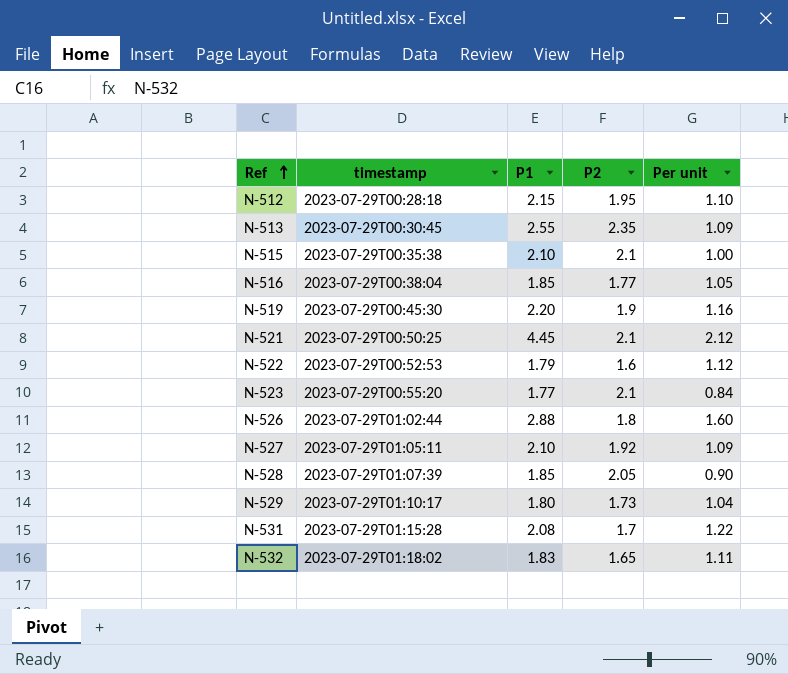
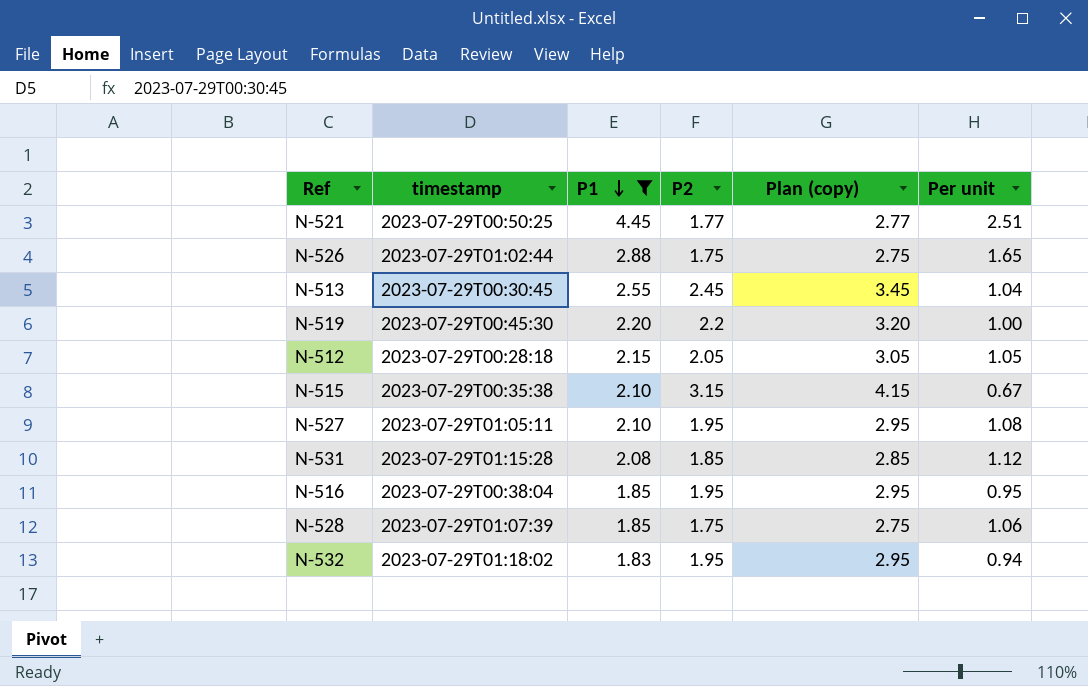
filter: none -> P1 >= 1.83
row order: Ref ascending -> P1 descending
column Plan (copy) | formula: none -> [P2] + 1
N-521 | P2: 2.1 -> 1.77
N-521 | Per unit: 2.12 -> 2.51
N-526 | P2: 1.8 -> 1.75
N-526 | Per unit: 1.60 -> 1.65
N-513 | P2: 2.35 -> 2.45
N-513 | Per unit: 1.09 -> 1.04
N-519 | P2: 1.9 -> 2.2
N-519 | Per unit: 1.16 -> 1.00
N-512 | P2: 1.95 -> 2.05
N-512 | Per unit: 1.10 -> 1.05
N-515 | P2: 2.1 -> 3.15
N-515 | Per unit: 1.00 -> 0.67
N-527 | P2: 1.92 -> 1.95
N-527 | Per unit: 1.09 -> 1.08
N-531 | P2: 1.7 -> 1.85
N-531 | Per unit: 1.22 -> 1.12
N-516 | P2: 1.77 -> 1.95
N-516 | Per unit: 1.05 -> 0.95
N-528 | P2: 2.05 -> 1.75
N-528 | Per unit: 0.90 -> 1.06
N-532 | P2: 1.65 -> 1.95
N-532 | Per unit: 1.11 -> 0.94

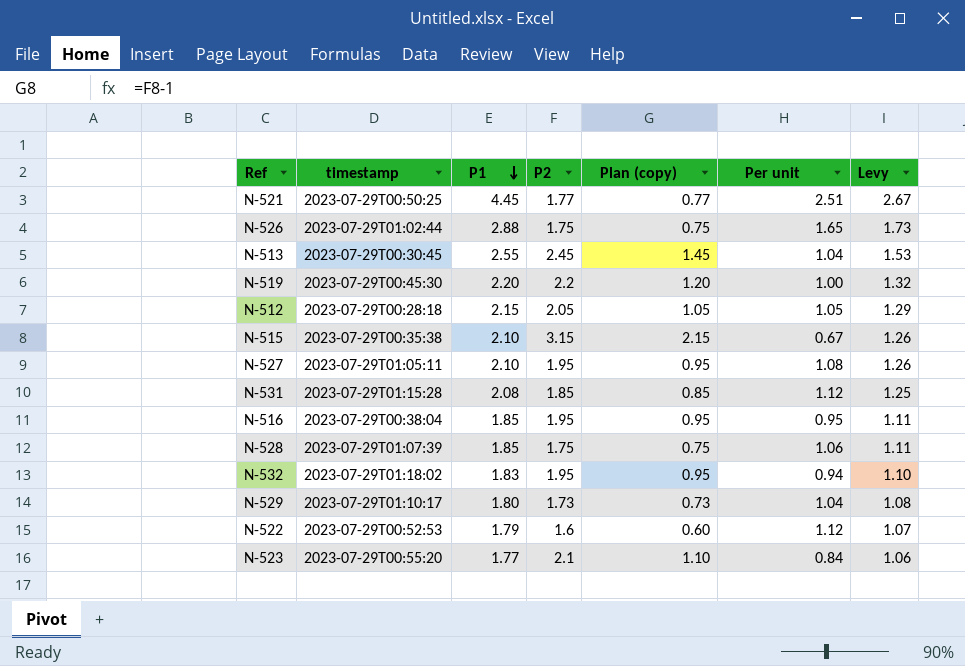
filter: P1 >= 1.83 -> none
column Plan (copy) | formula: [P2] + 1 -> [P2] - 1
column Levy | formula: none -> [P1] * 0.6

